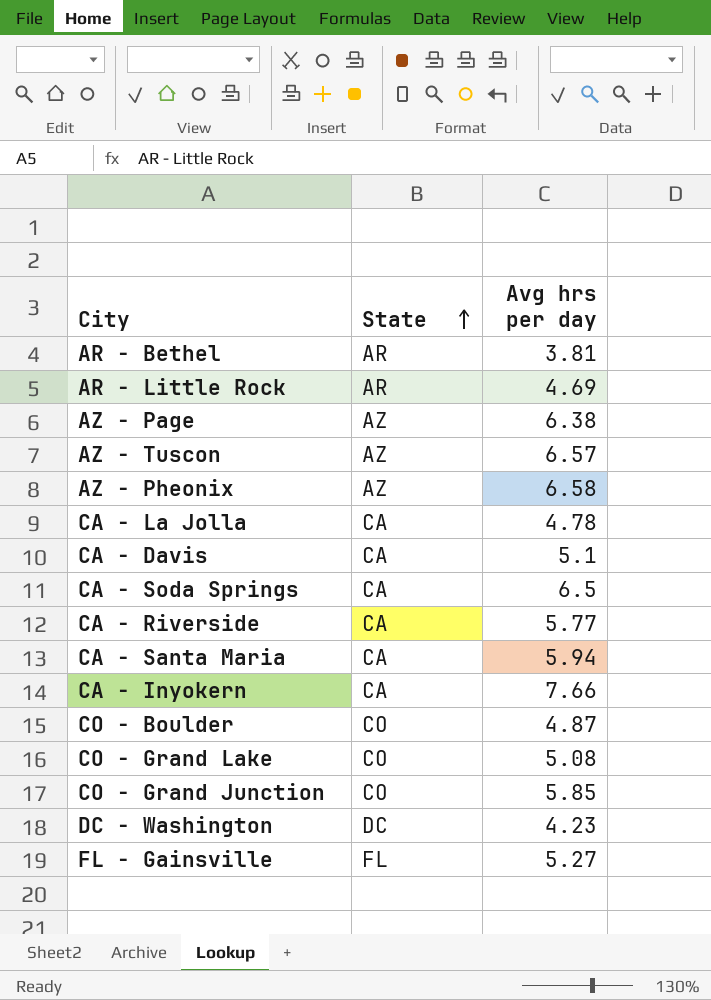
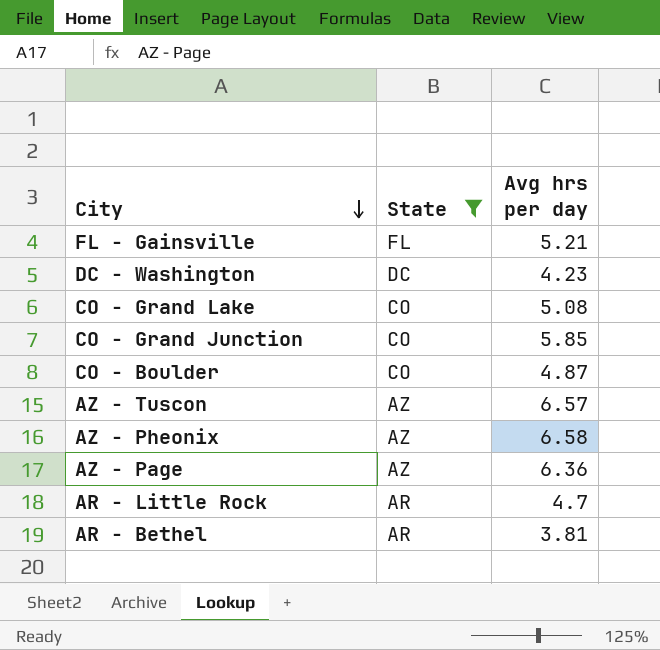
filter: none -> State != CA
row order: State ascending -> City descending
FL - Gainsville | Avg hrs per day: 5.27 -> 5.21
AZ - Page | Avg hrs per day: 6.38 -> 6.36
AR - Little Rock | Avg hrs per day: 4.69 -> 4.7

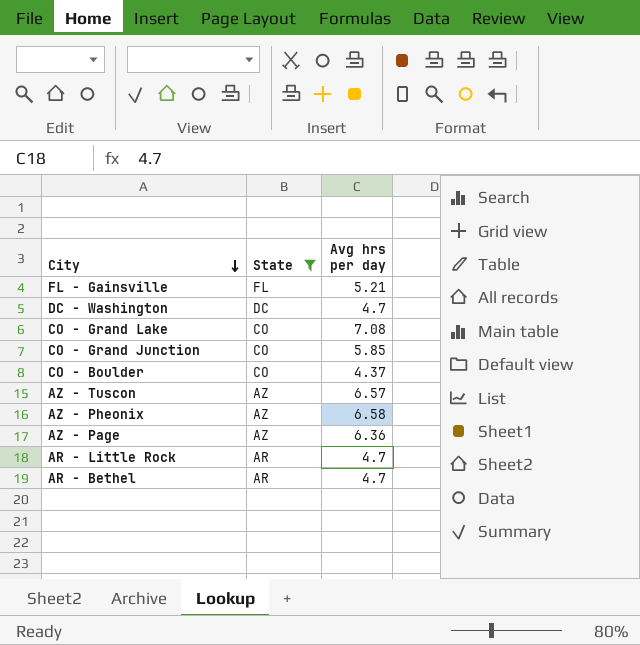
DC - Washington | Avg hrs per day: 4.23 -> 4.7
CO - Grand Lake | Avg hrs per day: 5.08 -> 7.08
CO - Boulder | Avg hrs per day: 4.87 -> 4.37
AR - Bethel | Avg hrs per day: 3.81 -> 4.7

